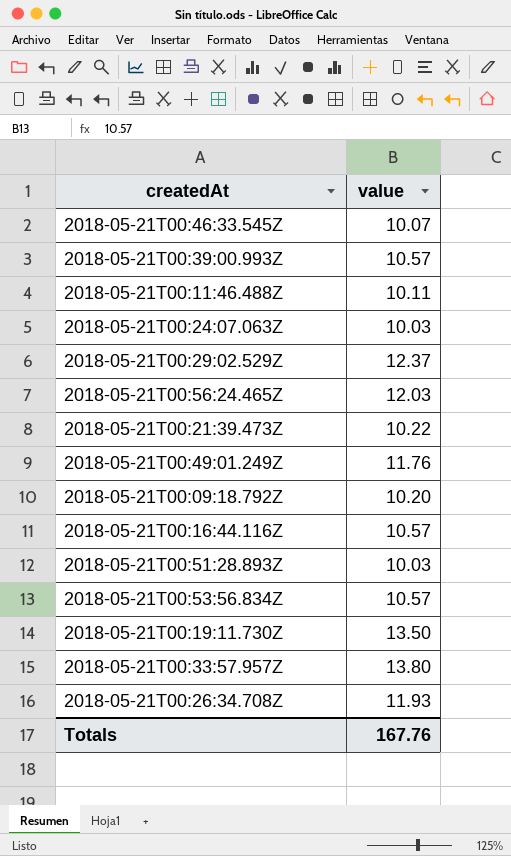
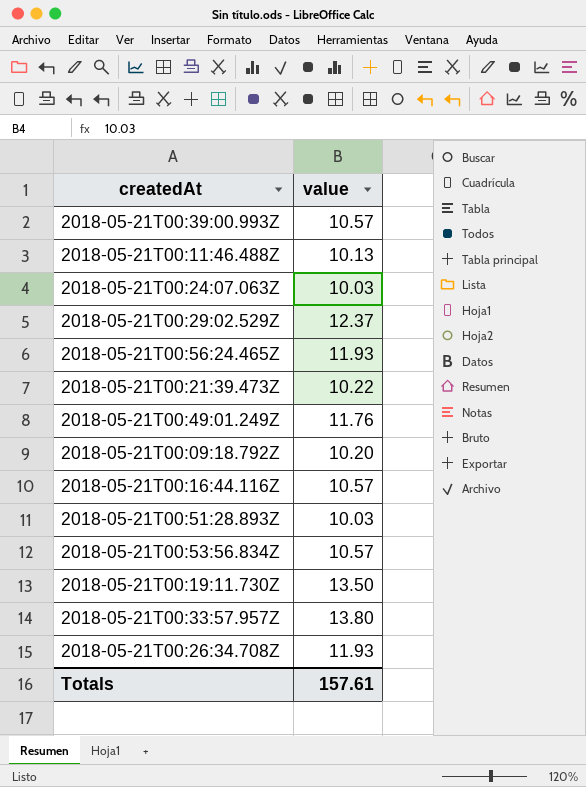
row 2018-05-21T00:46:33.545Z: 10.07 -> none
2018-05-21T00:11:46.488Z | value: 10.11 -> 10.13
2018-05-21T00:56:24.465Z | value: 12.03 -> 11.93
Totals | value: 167.76 -> 157.61

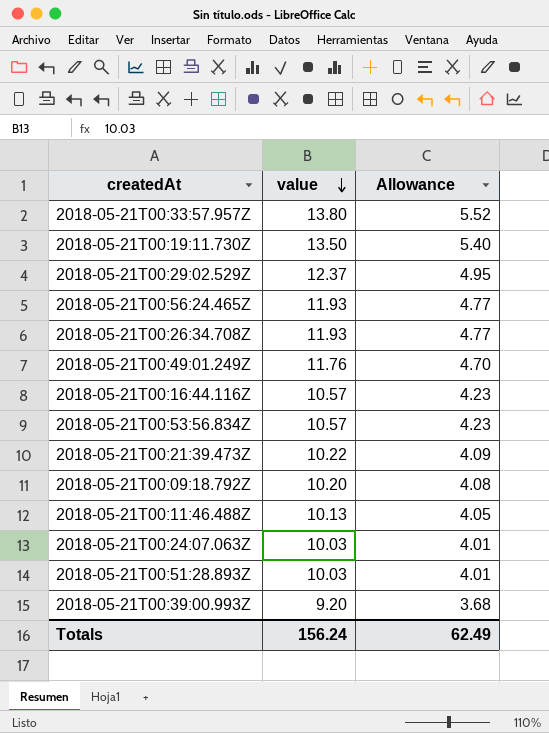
row order: none -> value descending
column Allowance | formula: none -> [value] * 0.4
2018-05-21T00:39:00.993Z | value: 10.57 -> 9.20
Totals | value: 157.61 -> 156.24

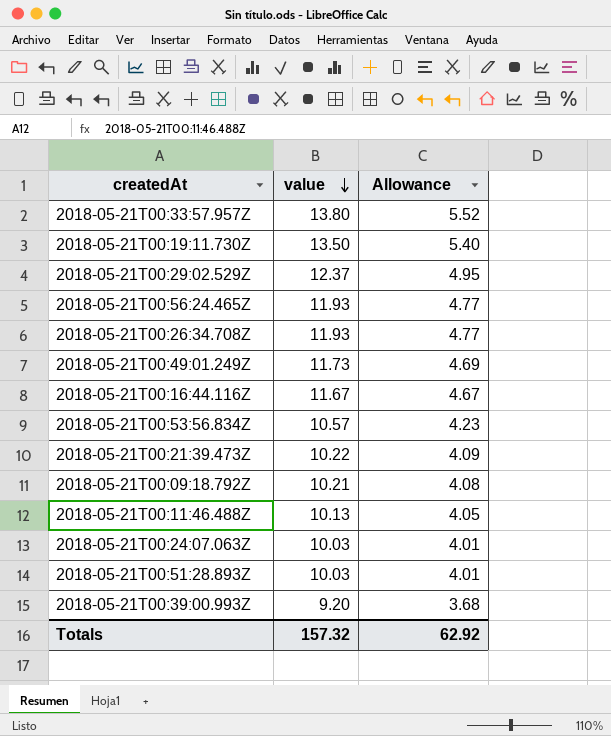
2018-05-21T00:49:01.249Z | value: 11.76 -> 11.73
2018-05-21T00:49:01.249Z | Allowance: 4.70 -> 4.69
2018-05-21T00:16:44.116Z | value: 10.57 -> 11.67
2018-05-21T00:16:44.116Z | Allowance: 4.23 -> 4.67
2018-05-21T00:09:18.792Z | value: 10.20 -> 10.21
Totals | value: 156.24 -> 157.32
Totals | Allowance: 62.49 -> 62.92

